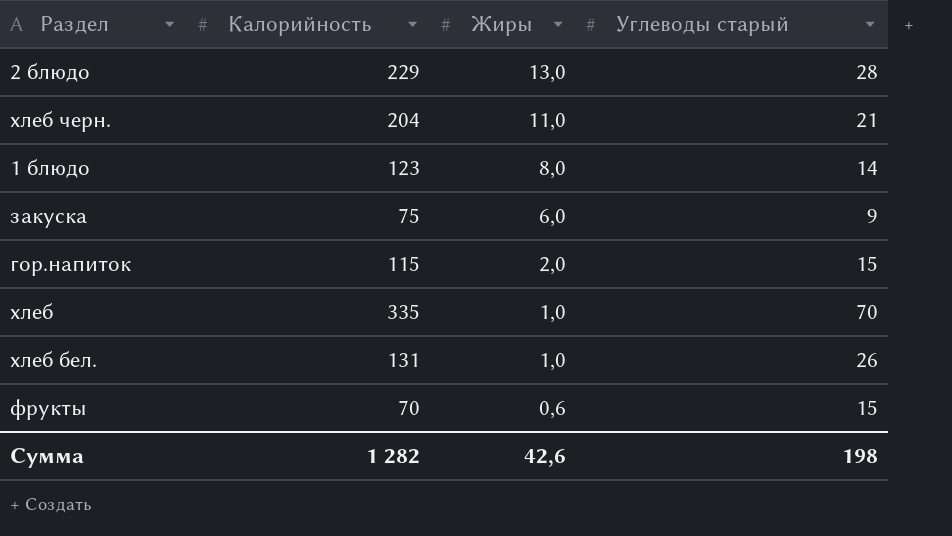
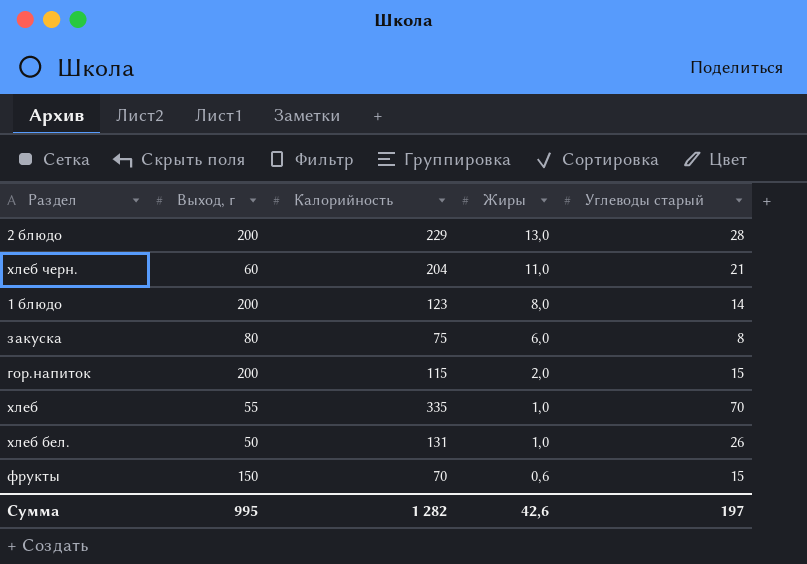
column Выход, г | position: none -> 2
закуска | Углеводы старый: 9 -> 8
Сумма | Углеводы старый: 198 -> 197

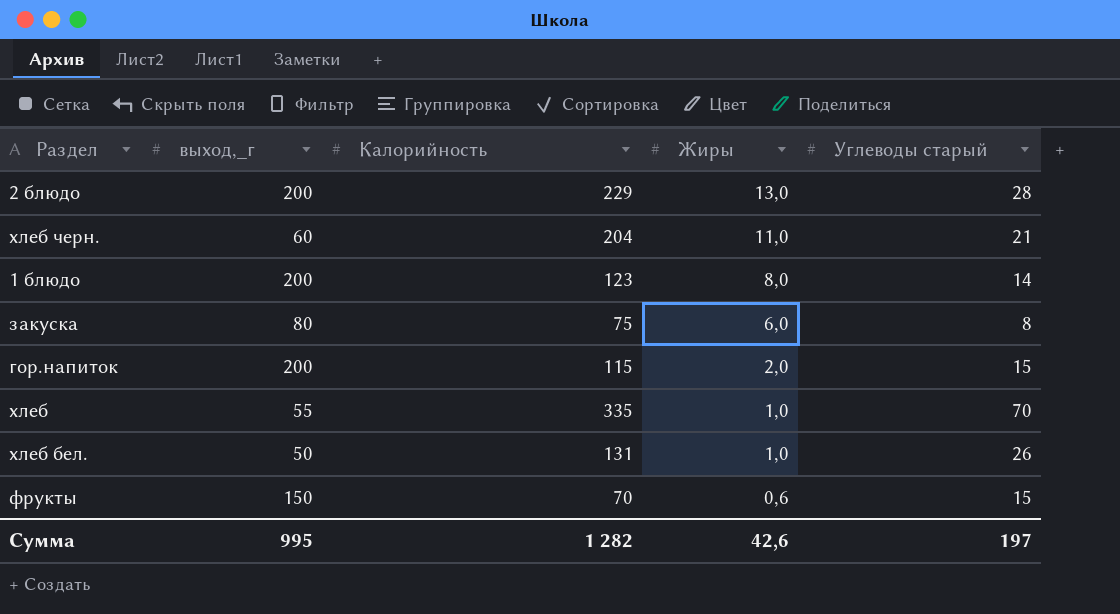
column name: Выход, г -> выход,_г

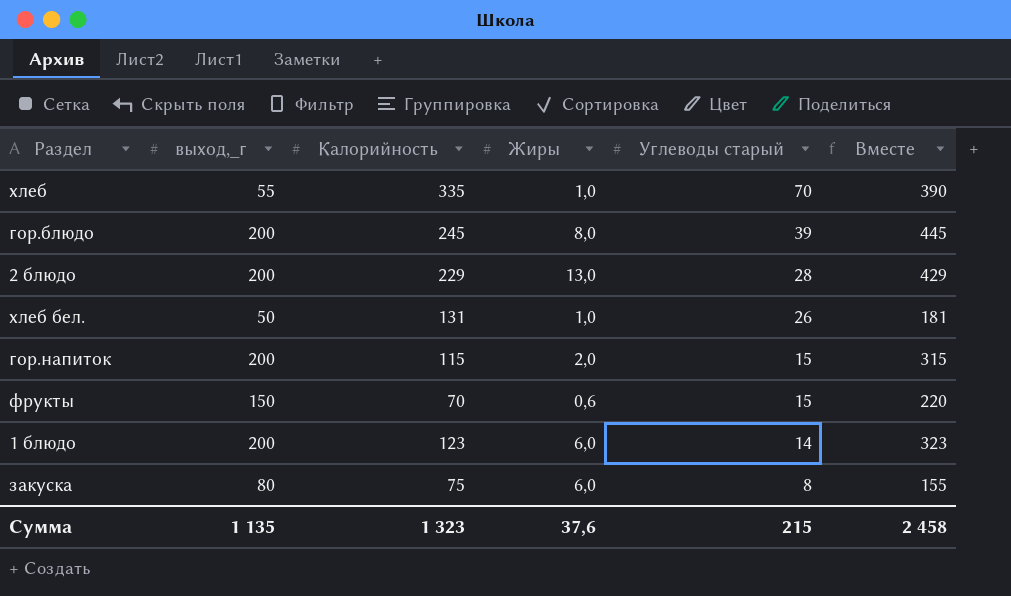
row order: Жиры descending -> Углеводы старый descending
column Вместе | formula: none -> [выход,_г] + [Калорийность]
row хлеб черн.: 60 | 204 | 11,0 | 21 -> none
row гор.блюдо: none -> 200 | 245 | 8,0 | 39 | 445
1 блюдо | Жиры: 8,0 -> 6,0
Сумма | выход,_г: 995 -> 1 135
Сумма | Калорийность: 1 282 -> 1 323
Сумма | Жиры: 42,6 -> 37,6
Сумма | Углеводы старый: 197 -> 215

